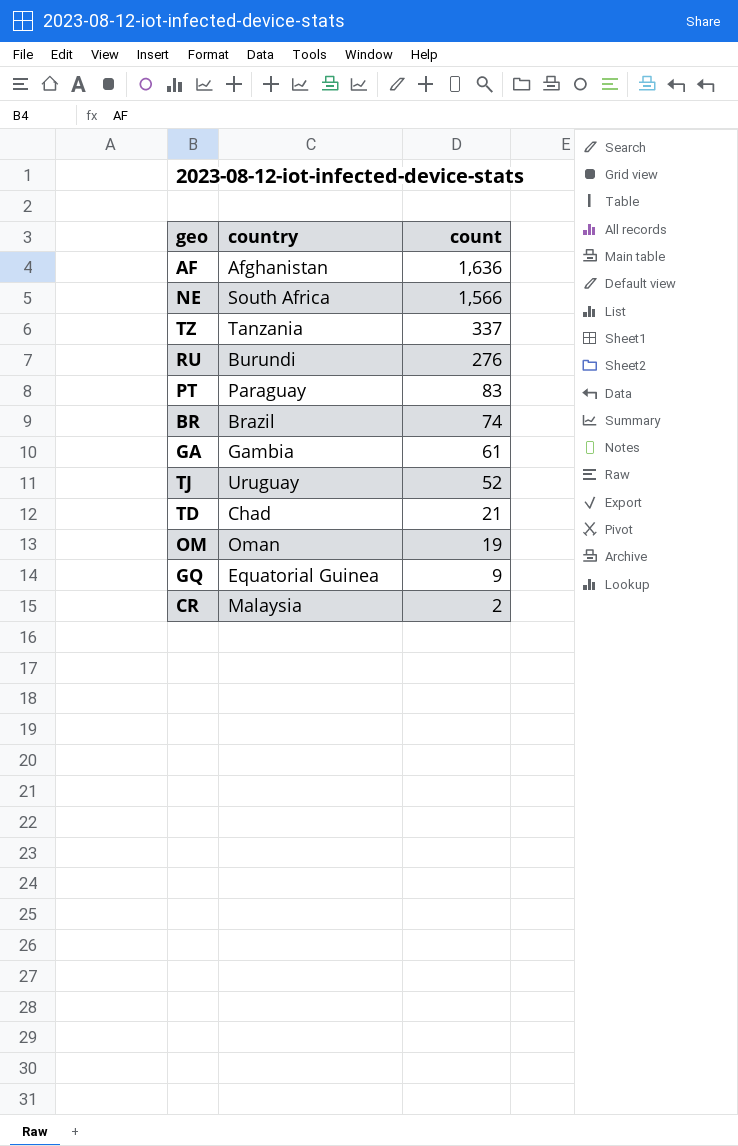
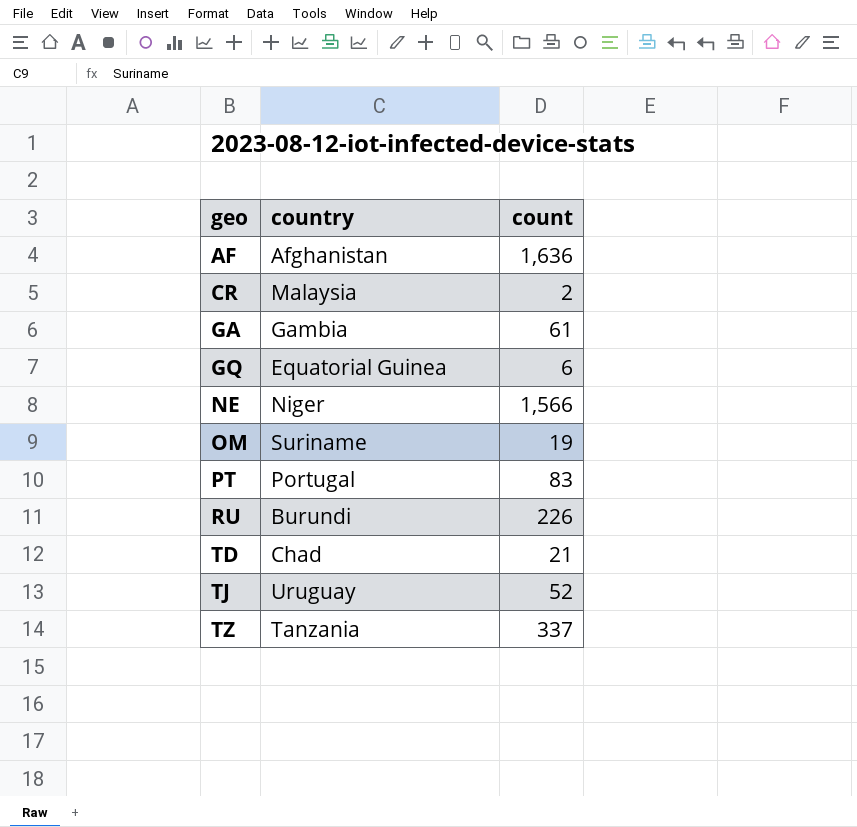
row order: count descending -> geo ascending
row BR: Brazil | 74 -> none
GQ | count: 9 -> 6
NE | country: South Africa -> Niger
OM | country: Oman -> Suriname
PT | country: Paraguay -> Portugal
RU | count: 276 -> 226

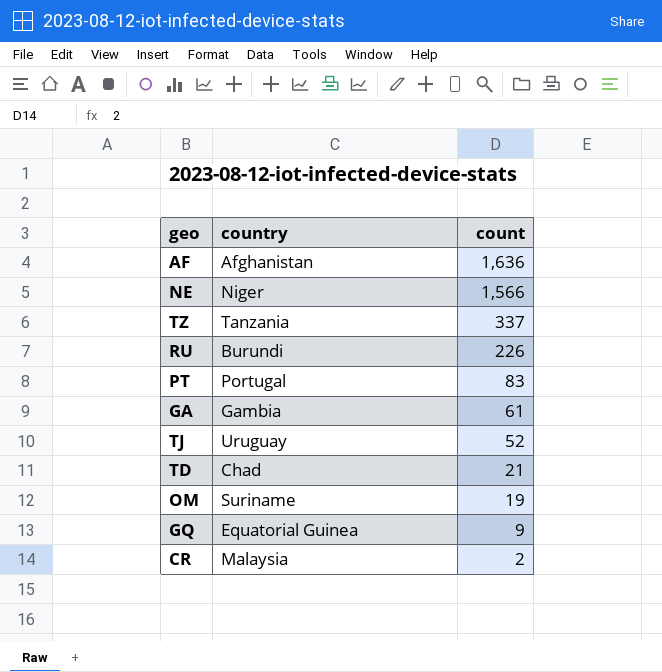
row order: geo ascending -> count descending
GQ | count: 6 -> 9

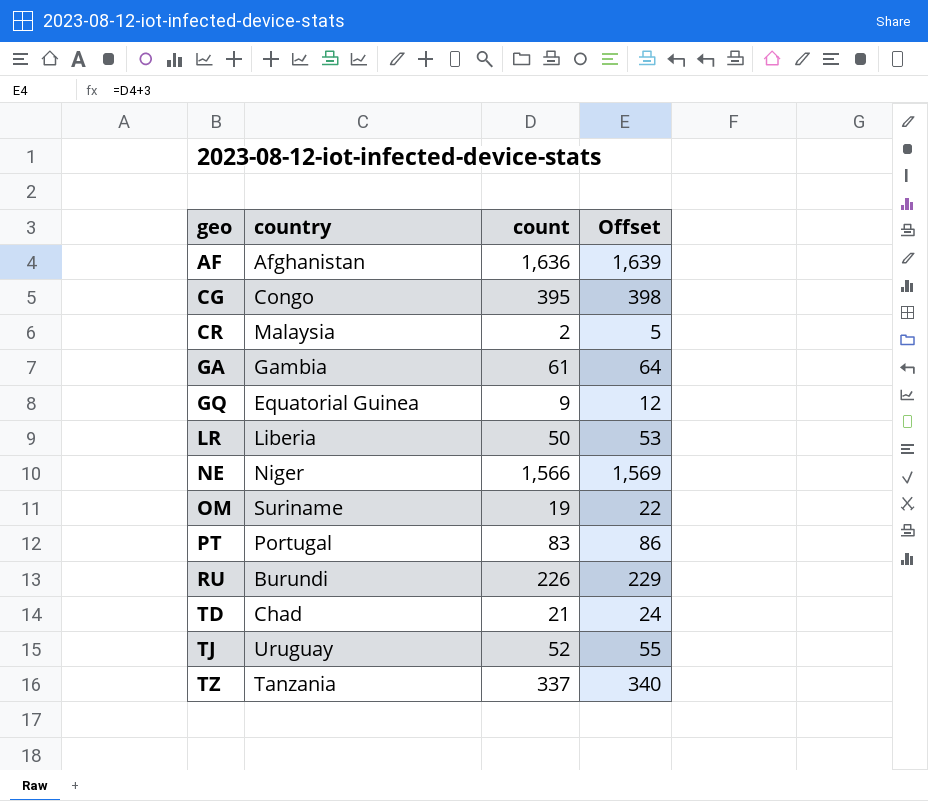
row order: count descending -> geo ascending
column Offset | formula: none -> [count] + 3
row CG: none -> Congo | 395 | 398
row LR: none -> Liberia | 50 | 53

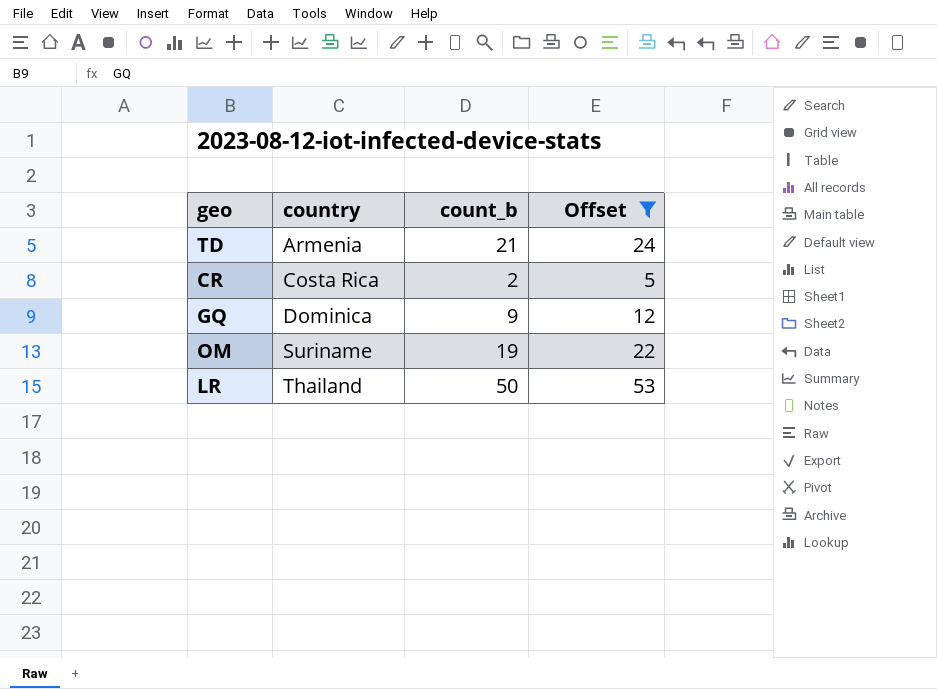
filter: none -> Offset <= 53
row order: geo ascending -> country ascending
column name: count -> count_b
TD | country: Chad -> Armenia
CR | country: Malaysia -> Costa Rica
GQ | country: Equatorial Guinea -> Dominica
LR | country: Liberia -> Thailand

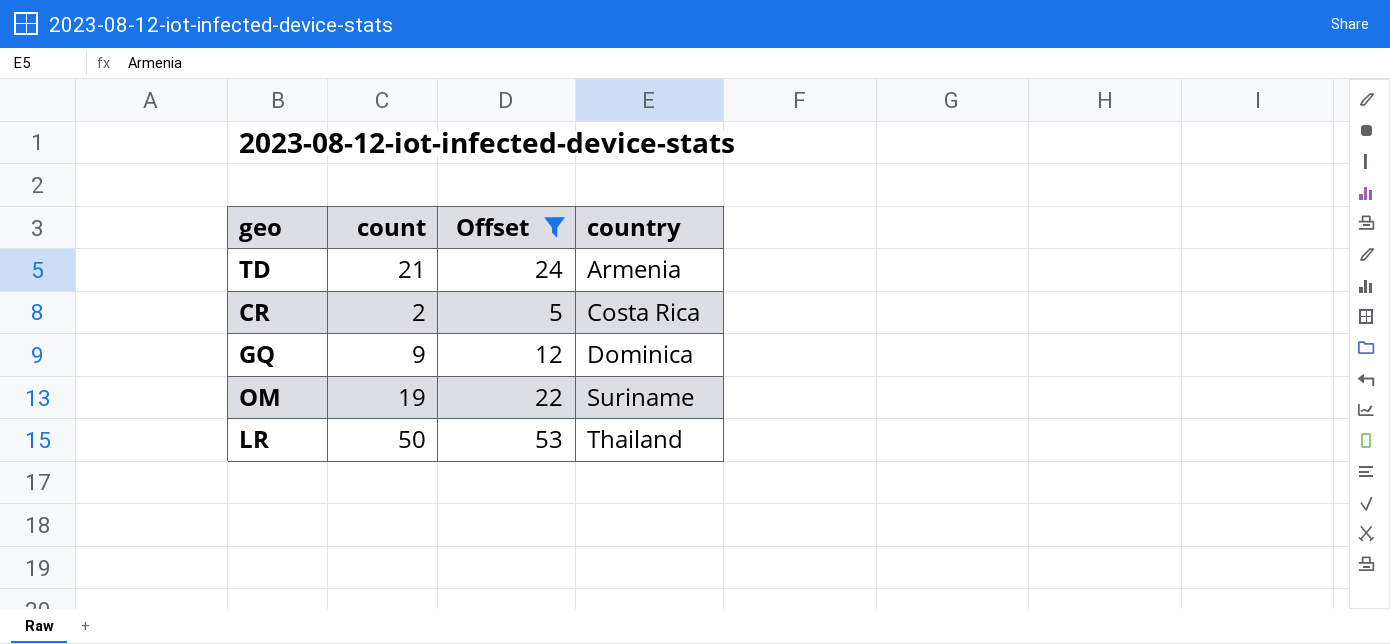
column name: count_b -> count
column country | position: 2 -> 4

